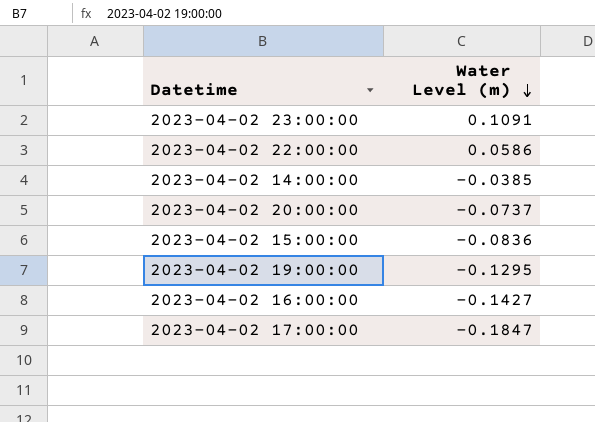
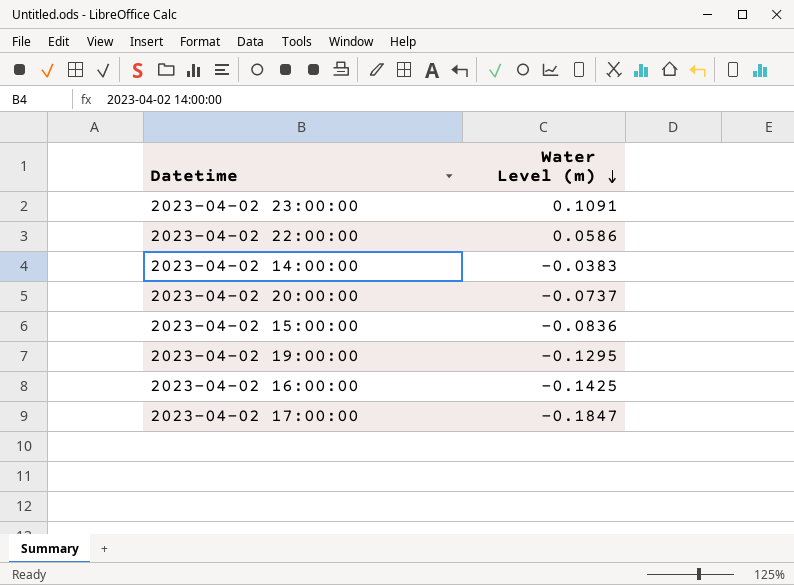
2023-04-02 14:00:00 | Water Level (m): -0.0385 -> -0.0383
2023-04-02 16:00:00 | Water Level (m): -0.1427 -> -0.1425

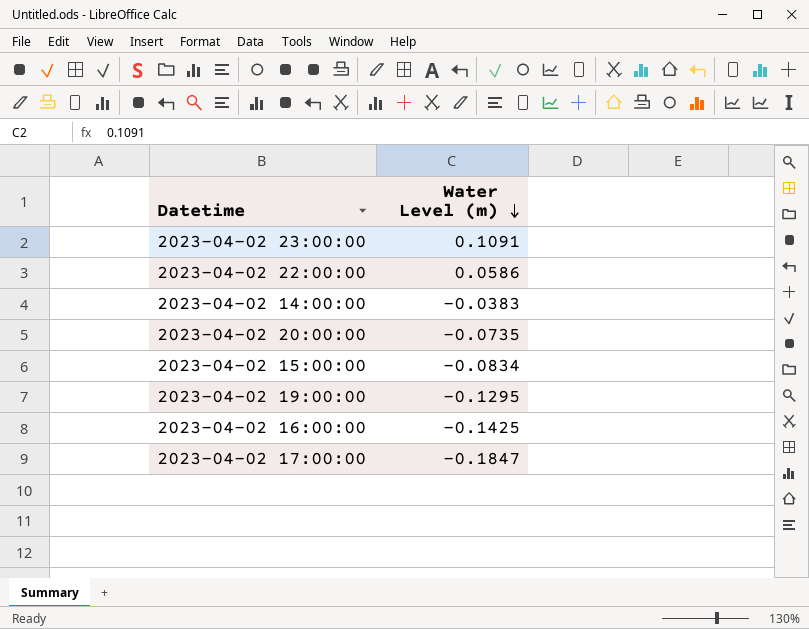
2023-04-02 20:00:00 | Water Level (m): -0.0737 -> -0.0735
2023-04-02 15:00:00 | Water Level (m): -0.0836 -> -0.0834

